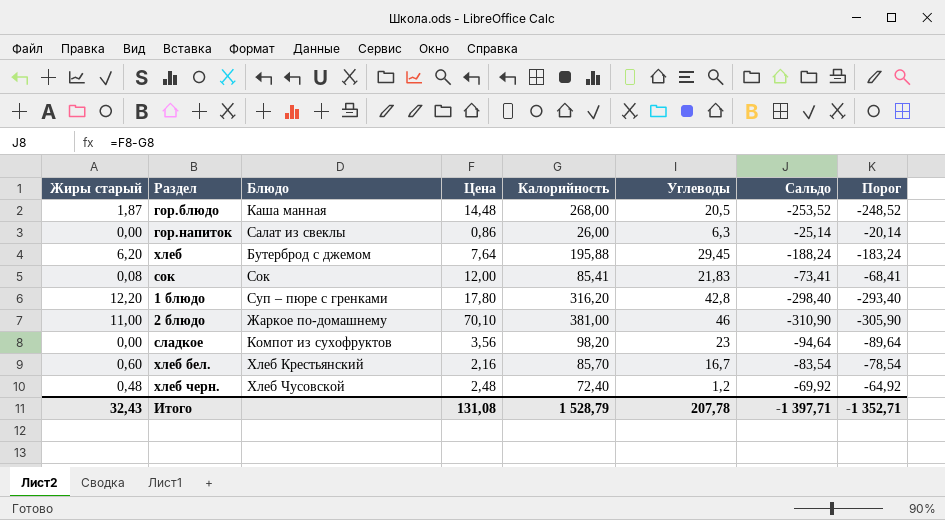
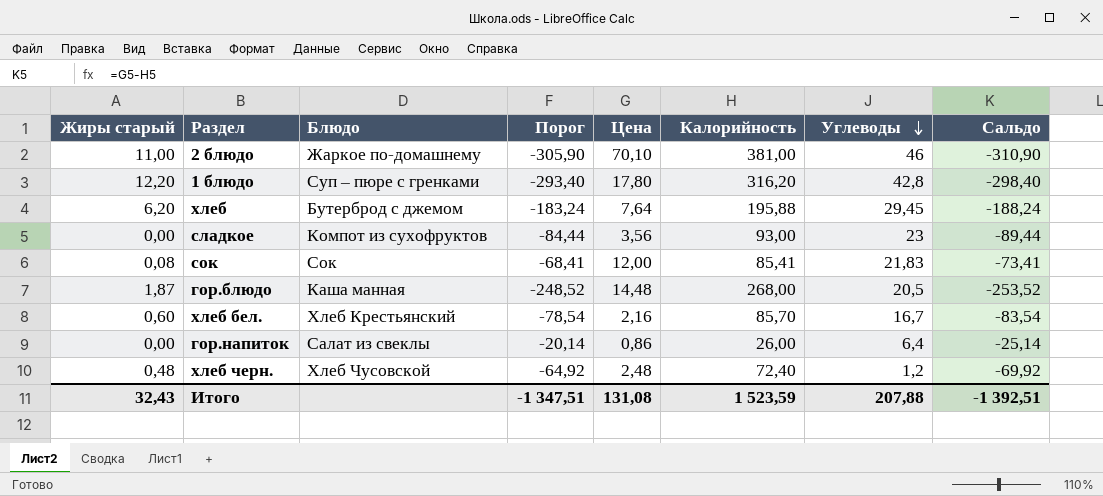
row order: none -> Углеводы descending
column Порог | position: 8 -> 4
сладкое | Порог: -89,64 -> -84,44
сладкое | Калорийность: 98,20 -> 93,00
сладкое | Сальдо: -94,64 -> -89,44
гор.напиток | Углеводы: 6,3 -> 6,4
Итого | Порог: -1 352,71 -> -1 347,51
Итого | Калорийность: 1 528,79 -> 1 523,59
Итого | Углеводы: 207,78 -> 207,88
Итого | Сальдо: -1 397,71 -> -1 392,51

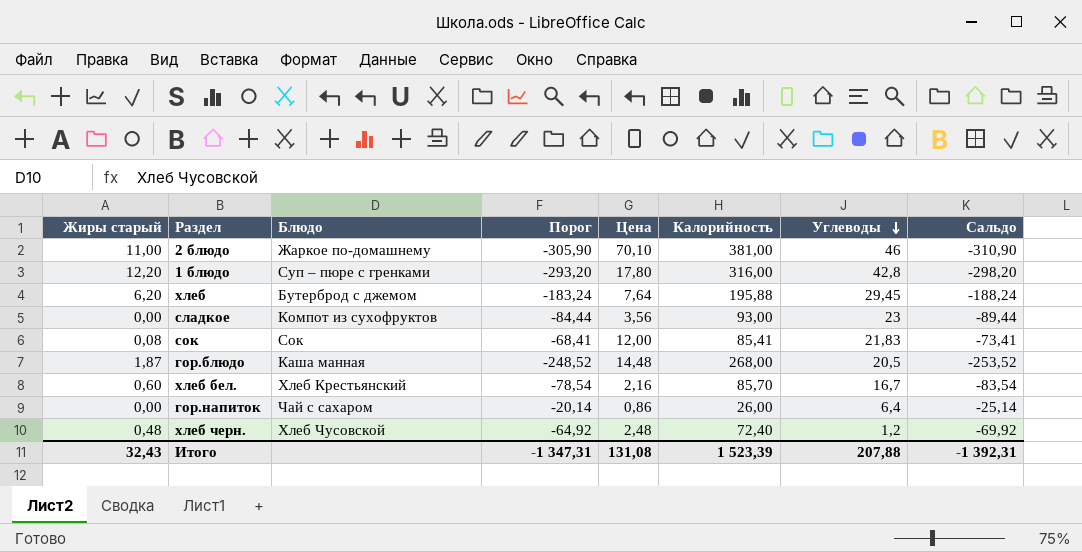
1 блюдо | Порог: -293,40 -> -293,20
1 блюдо | Калорийность: 316,20 -> 316,00
1 блюдо | Сальдо: -298,40 -> -298,20
гор.напиток | Блюдо: Салат из свеклы -> Чай с сахаром
Итого | Порог: -1 347,51 -> -1 347,31
Итого | Калорийность: 1 523,59 -> 1 523,39
Итого | Сальдо: -1 392,51 -> -1 392,31

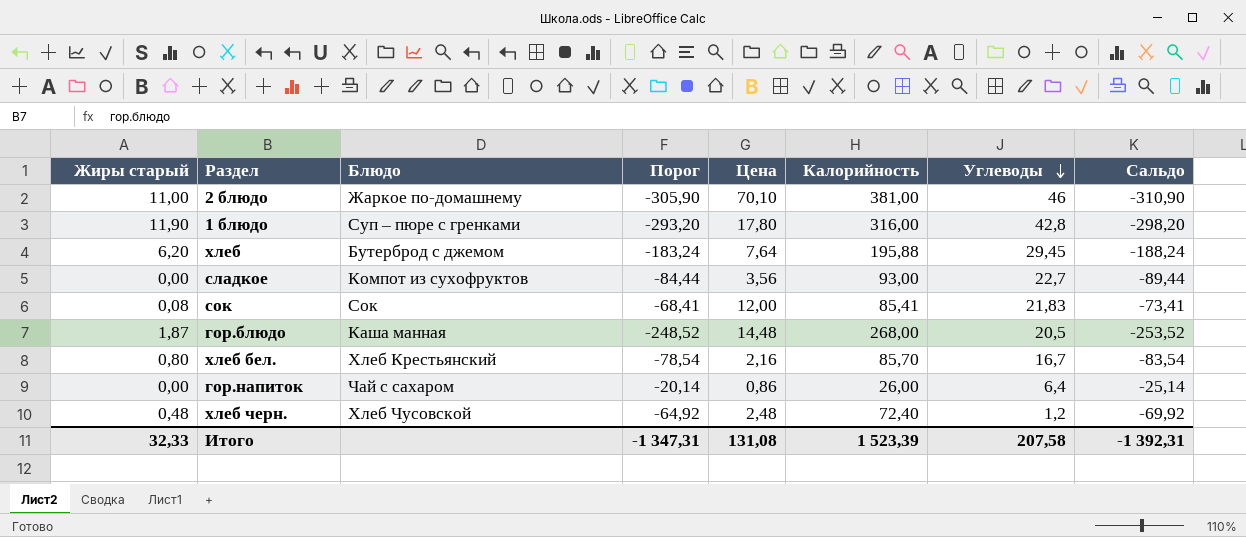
1 блюдо | Жиры старый: 12,20 -> 11,90
сладкое | Углеводы: 23 -> 22,7
хлеб бел. | Жиры старый: 0,60 -> 0,80
Итого | Жиры старый: 32,43 -> 32,33
Итого | Углеводы: 207,88 -> 207,58

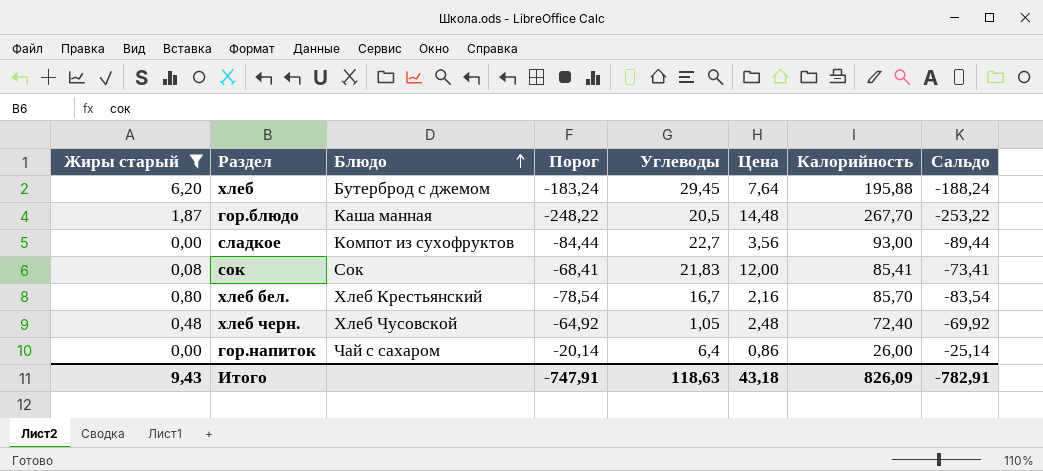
filter: none -> Жиры старый <= 6,20
row order: Углеводы descending -> Блюдо ascending
column Углеводы | position: 7 -> 5
гор.блюдо | Порог: -248,52 -> -248,22
гор.блюдо | Калорийность: 268,00 -> 267,70
гор.блюдо | Сальдо: -253,52 -> -253,22
хлеб черн. | Углеводы: 1,2 -> 1,05
Итого | Жиры старый: 32,33 -> 9,43
Итого | Порог: -1 347,31 -> -747,91
Итого | Углеводы: 207,58 -> 118,63
Итого | Цена: 131,08 -> 43,18
Итого | Калорийность: 1 523,39 -> 826,09
Итого | Сальдо: -1 392,31 -> -782,91

